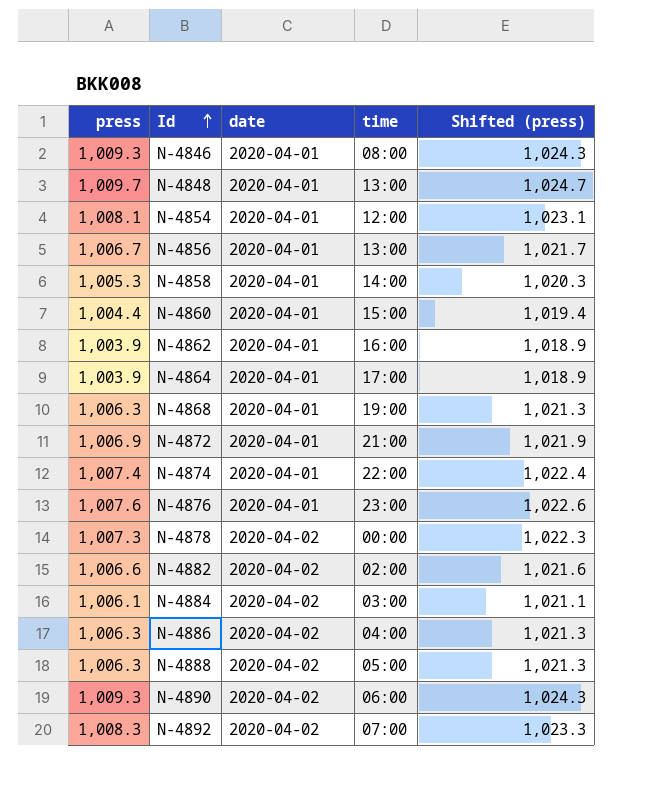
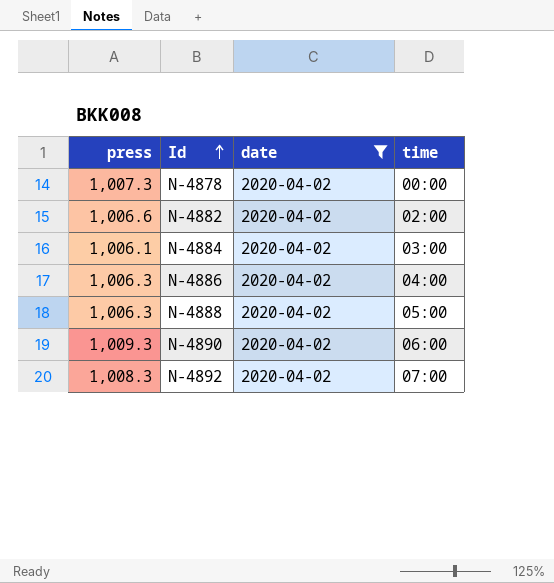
filter: none -> date = 2020-04-02
column Shifted (press) | formula: [press] + 15 -> none

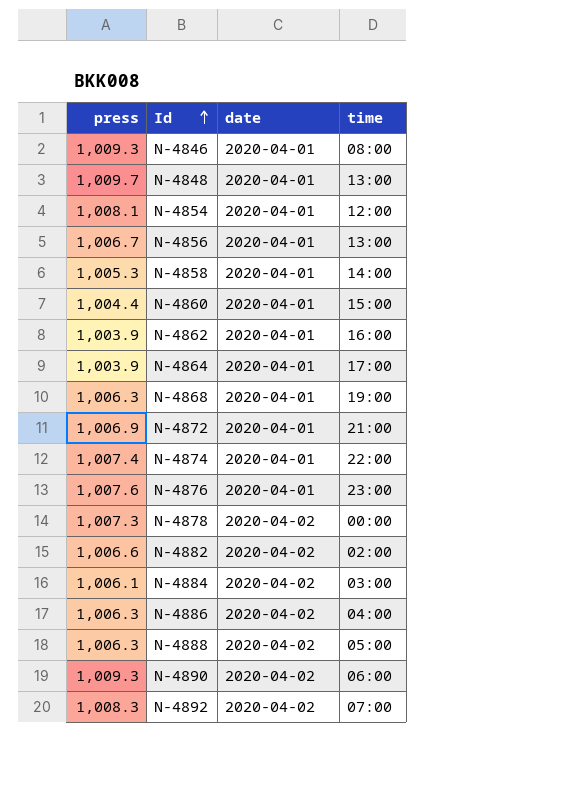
filter: date = 2020-04-02 -> none

